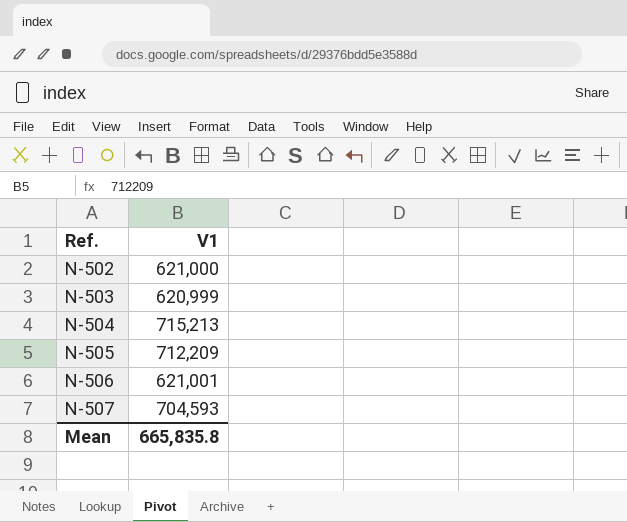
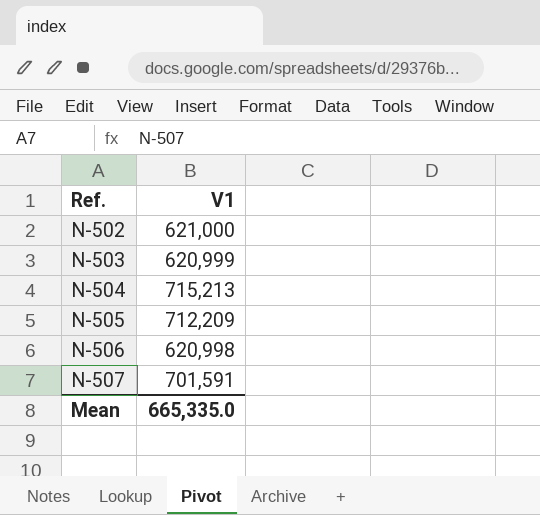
N-506 | V1: 621,001 -> 620,998
N-507 | V1: 704,593 -> 701,591
Mean | V1: 665,835.8 -> 665,335.0

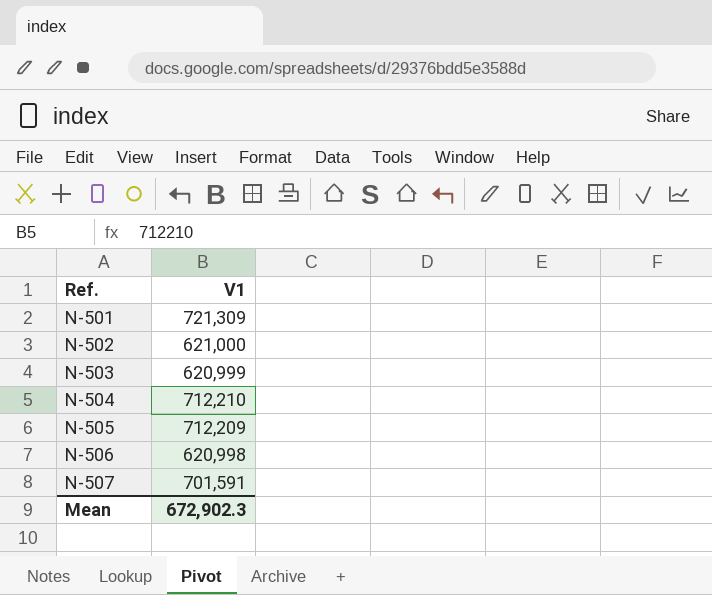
row N-501: none -> 721,309
N-504 | V1: 715,213 -> 712,210
Mean | V1: 665,335.0 -> 672,902.3

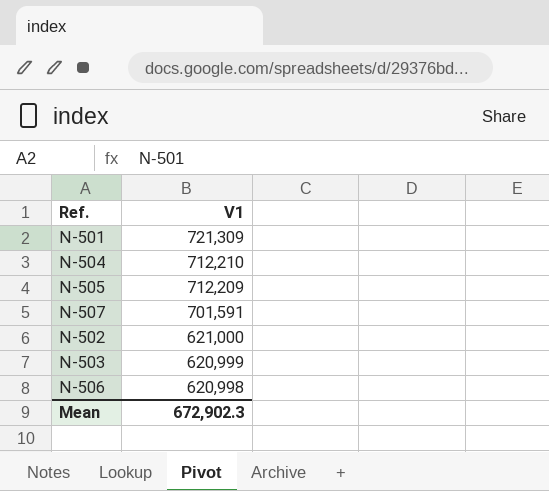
row order: Ref. ascending -> V1 descending

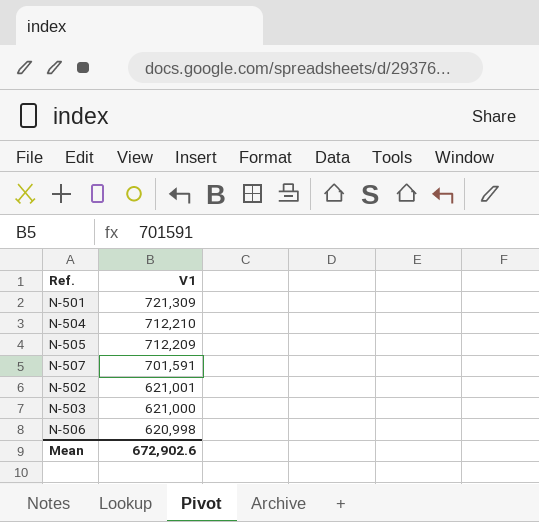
N-502 | V1: 621,000 -> 621,001
N-503 | V1: 620,999 -> 621,000
Mean | V1: 672,902.3 -> 672,902.6

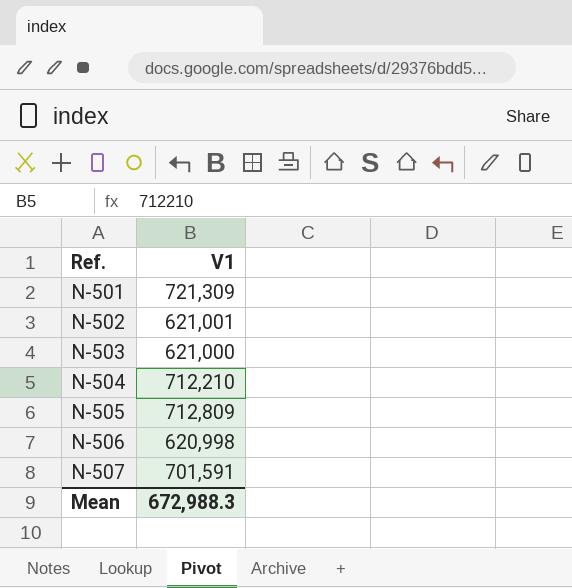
row order: V1 descending -> Ref. ascending
N-505 | V1: 712,209 -> 712,809
Mean | V1: 672,902.6 -> 672,988.3

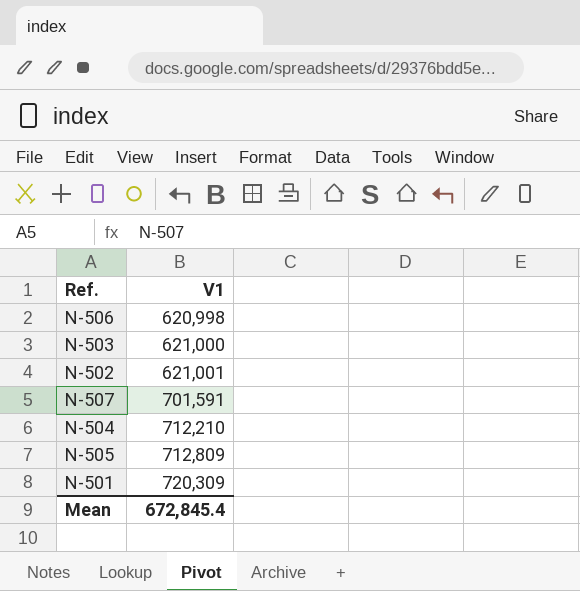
row order: Ref. ascending -> V1 ascending
N-501 | V1: 721,309 -> 720,309
Mean | V1: 672,988.3 -> 672,845.4

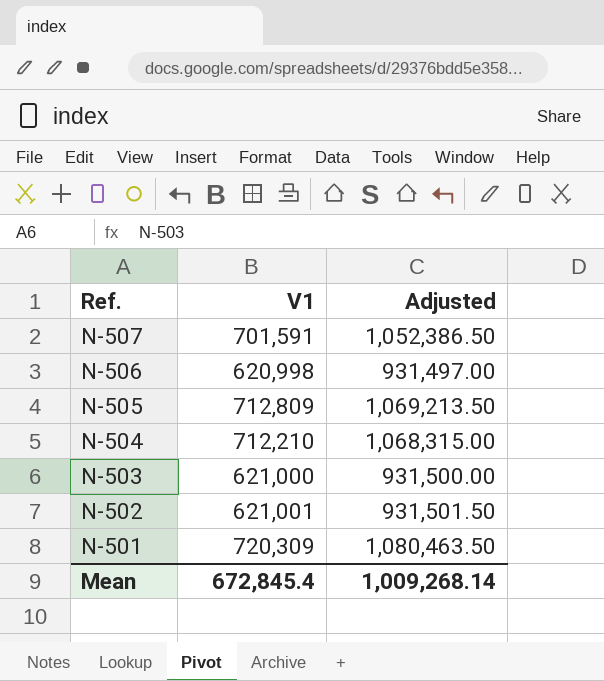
row order: V1 ascending -> Ref. descending
column Adjusted | formula: none -> [V1] * 1.5

